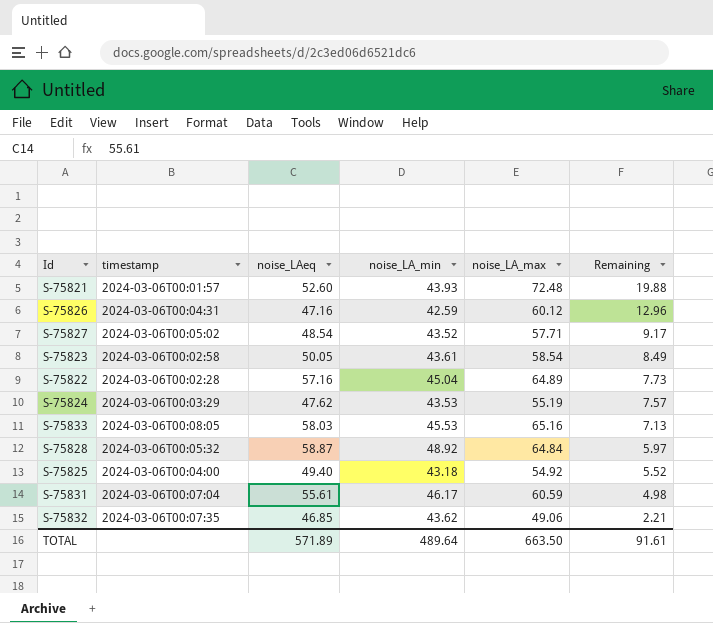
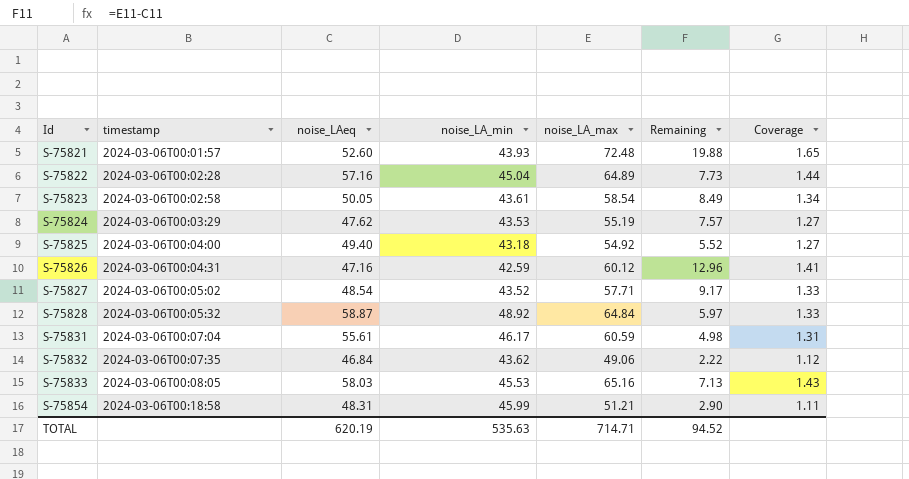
row order: Remaining descending -> Id ascending
column Coverage | formula: none -> [noise_LA_max] / [noise_LA_min]
S-75832 | noise_LAeq: 46.85 -> 46.84
S-75832 | Remaining: 2.21 -> 2.22
row S-75854: none -> 2024-03-06T00:18:58 | 48.31 | 45.99 | 51.21 | 2.90 | 1.11
TOTAL | noise_LAeq: 571.89 -> 620.19
TOTAL | noise_LA_min: 489.64 -> 535.63
TOTAL | noise_LA_max: 663.50 -> 714.71
TOTAL | Remaining: 91.61 -> 94.52

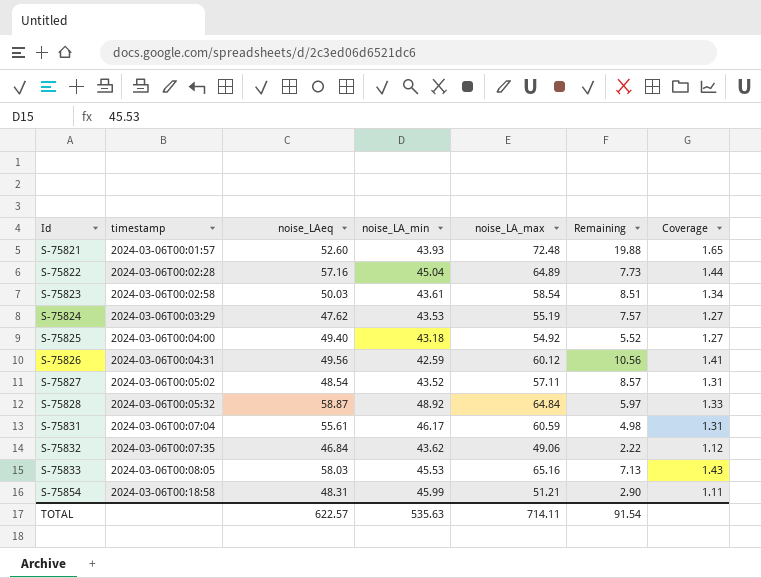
S-75823 | noise_LAeq: 50.05 -> 50.03
S-75823 | Remaining: 8.49 -> 8.51
S-75826 | noise_LAeq: 47.16 -> 49.56
S-75826 | Remaining: 12.96 -> 10.56
S-75827 | noise_LA_max: 57.71 -> 57.11
S-75827 | Remaining: 9.17 -> 8.57
S-75827 | Coverage: 1.33 -> 1.31
TOTAL | noise_LAeq: 620.19 -> 622.57
TOTAL | noise_LA_max: 714.71 -> 714.11
TOTAL | Remaining: 94.52 -> 91.54

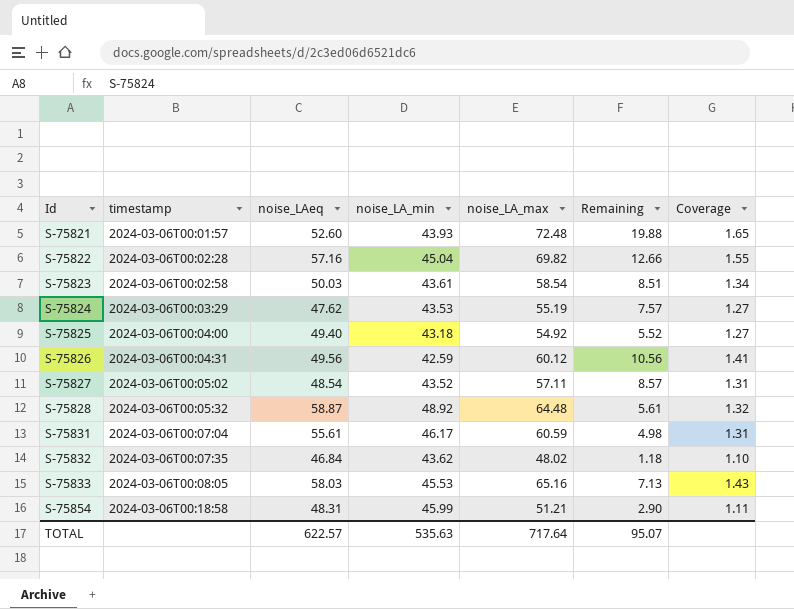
S-75822 | noise_LA_max: 64.89 -> 69.82
S-75822 | Remaining: 7.73 -> 12.66
S-75822 | Coverage: 1.44 -> 1.55
S-75828 | noise_LA_max: 64.84 -> 64.48
S-75828 | Remaining: 5.97 -> 5.61
S-75828 | Coverage: 1.33 -> 1.32
S-75832 | noise_LA_max: 49.06 -> 48.02
S-75832 | Remaining: 2.22 -> 1.18
S-75832 | Coverage: 1.12 -> 1.10
TOTAL | noise_LA_max: 714.11 -> 717.64
TOTAL | Remaining: 91.54 -> 95.07

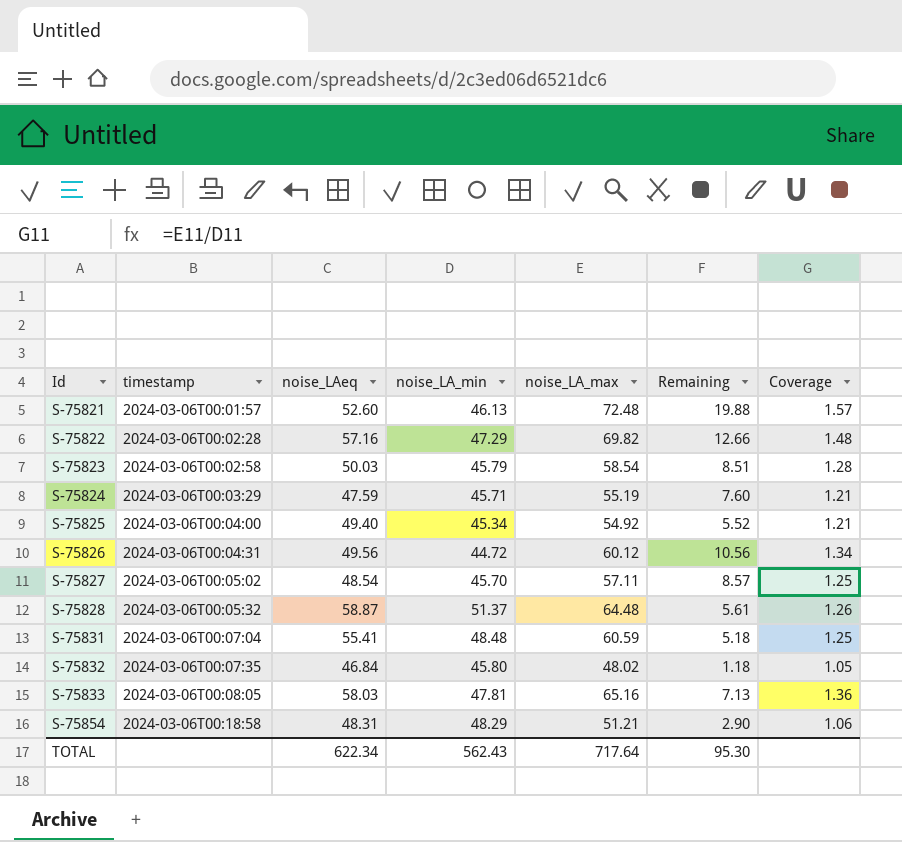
S-75821 | noise_LA_min: 43.93 -> 46.13
S-75821 | Coverage: 1.65 -> 1.57
S-75822 | noise_LA_min: 45.04 -> 47.29
S-75822 | Coverage: 1.55 -> 1.48
S-75823 | noise_LA_min: 43.61 -> 45.79
S-75823 | Coverage: 1.34 -> 1.28
S-75824 | noise_LAeq: 47.62 -> 47.59
S-75824 | noise_LA_min: 43.53 -> 45.71
S-75824 | Remaining: 7.57 -> 7.60
S-75824 | Coverage: 1.27 -> 1.21
S-75825 | noise_LA_min: 43.18 -> 45.34
S-75825 | Coverage: 1.27 -> 1.21
S-75826 | noise_LA_min: 42.59 -> 44.72
S-75826 | Coverage: 1.41 -> 1.34
S-75827 | noise_LA_min: 43.52 -> 45.70
S-75827 | Coverage: 1.31 -> 1.25
S-75828 | noise_LA_min: 48.92 -> 51.37
S-75828 | Coverage: 1.32 -> 1.26
S-75831 | noise_LAeq: 55.61 -> 55.41
S-75831 | noise_LA_min: 46.17 -> 48.48
S-75831 | Remaining: 4.98 -> 5.18
S-75831 | Coverage: 1.31 -> 1.25
S-75832 | noise_LA_min: 43.62 -> 45.80
S-75832 | Coverage: 1.10 -> 1.05
S-75833 | noise_LA_min: 45.53 -> 47.81
S-75833 | Coverage: 1.43 -> 1.36
S-75854 | noise_LA_min: 45.99 -> 48.29
S-75854 | Coverage: 1.11 -> 1.06
TOTAL | noise_LAeq: 622.57 -> 622.34
TOTAL | noise_LA_min: 535.63 -> 562.43
TOTAL | Remaining: 95.07 -> 95.30

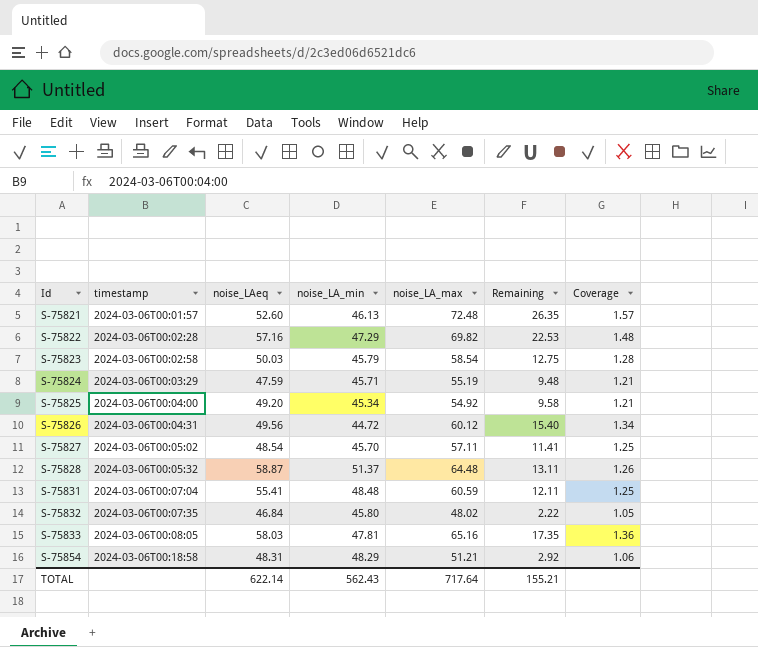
column Remaining | formula: [noise_LA_max] - [noise_LAeq] -> [noise_LA_max] - [noise_LA_min]
S-75825 | noise_LAeq: 49.40 -> 49.20
TOTAL | noise_LAeq: 622.34 -> 622.14
TOTAL | Remaining: 95.30 -> 155.21

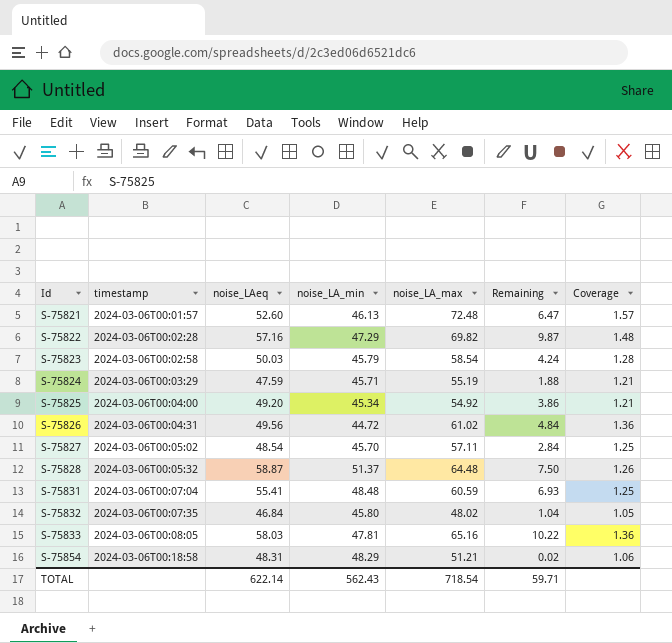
column Remaining | formula: [noise_LA_max] - [noise_LA_min] -> [noise_LAeq] - [noise_LA_min]
S-75826 | noise_LA_max: 60.12 -> 61.02
S-75826 | Coverage: 1.34 -> 1.36
TOTAL | noise_LA_max: 717.64 -> 718.54
TOTAL | Remaining: 155.21 -> 59.71

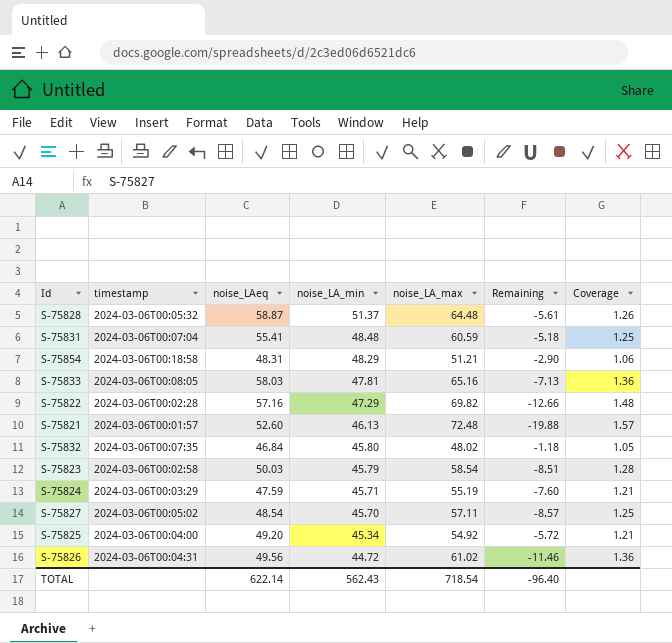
row order: Id ascending -> noise_LA_min descending
column Remaining | formula: [noise_LAeq] - [noise_LA_min] -> [noise_LAeq] - [noise_LA_max]
TOTAL | Remaining: 59.71 -> -96.40

